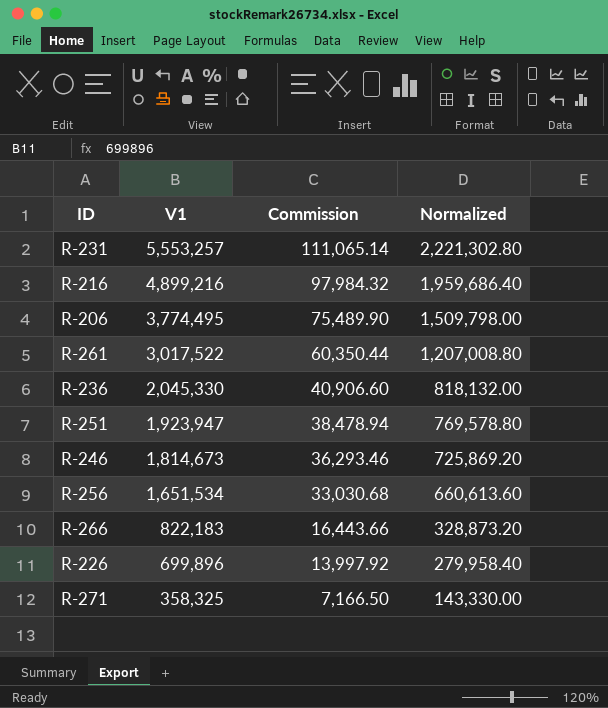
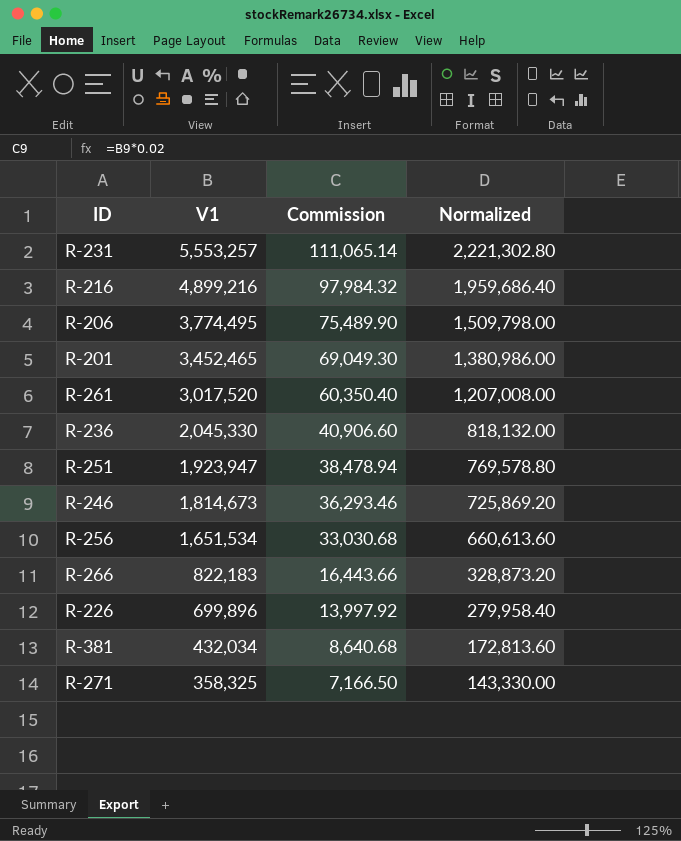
row R-201: none -> 3,452,465 | 69,049.30 | 1,380,986.00
R-261 | V1: 3,017,522 -> 3,017,520
R-261 | Commission: 60,350.44 -> 60,350.40
R-261 | Normalized: 1,207,008.80 -> 1,207,008.00
row R-381: none -> 432,034 | 8,640.68 | 172,813.60

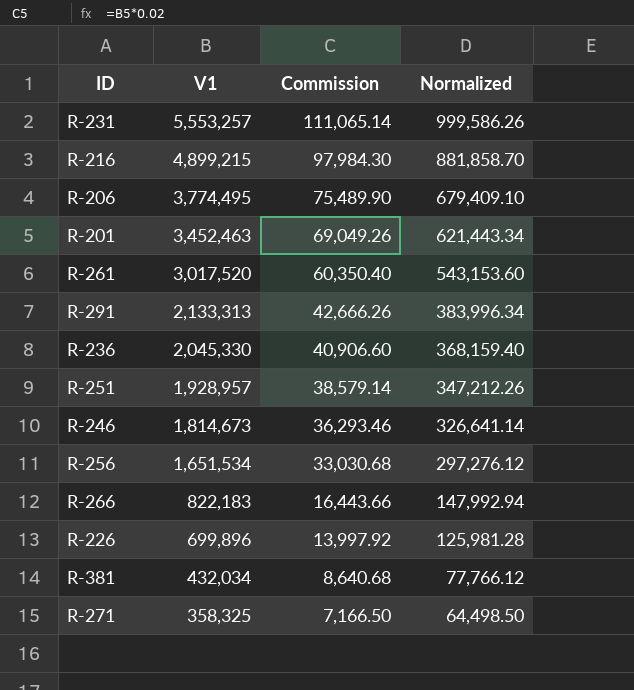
column Normalized | formula: [V1] * 0.4 -> [V1] * 0.18
R-216 | V1: 4,899,216 -> 4,899,215
R-216 | Commission: 97,984.32 -> 97,984.30
R-201 | V1: 3,452,465 -> 3,452,463
R-201 | Commission: 69,049.30 -> 69,049.26
row R-291: none -> 2,133,313 | 42,666.26 | 383,996.34
R-251 | V1: 1,923,947 -> 1,928,957
R-251 | Commission: 38,478.94 -> 38,579.14

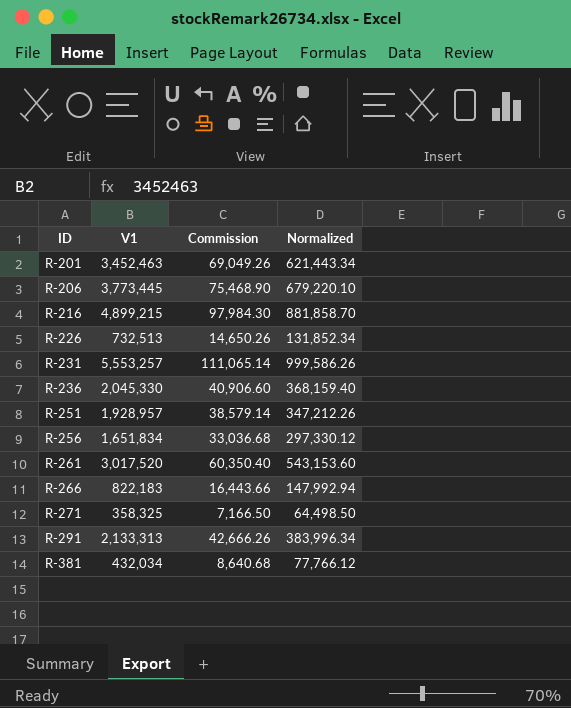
row order: V1 descending -> ID ascending
row R-246: 1,814,673 | 36,293.46 | 326,641.14 -> none
R-206 | V1: 3,774,495 -> 3,773,445
R-206 | Commission: 75,489.90 -> 75,468.90
R-206 | Normalized: 679,409.10 -> 679,220.10
R-226 | V1: 699,896 -> 732,513
R-226 | Commission: 13,997.92 -> 14,650.26
R-226 | Normalized: 125,981.28 -> 131,852.34
R-256 | V1: 1,651,534 -> 1,651,834
R-256 | Commission: 33,030.68 -> 33,036.68
R-256 | Normalized: 297,276.12 -> 297,330.12

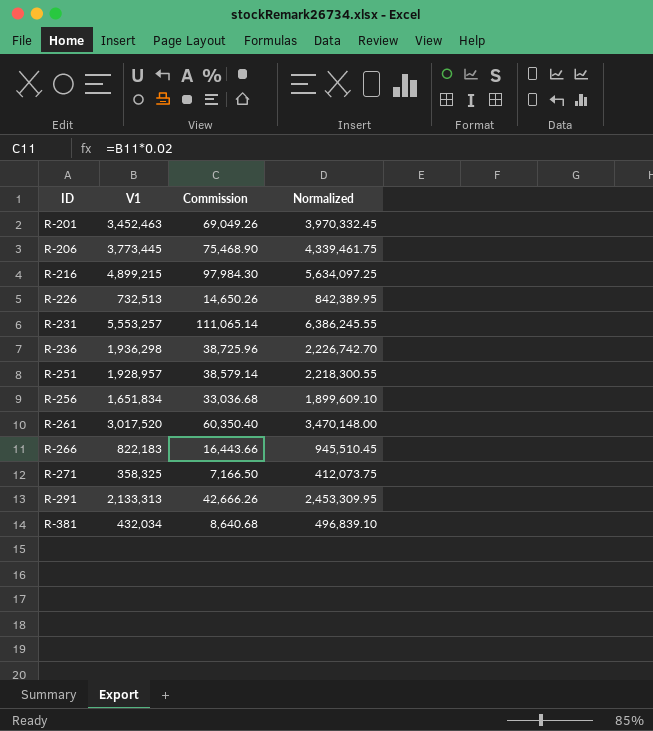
column Normalized | formula: [V1] * 0.18 -> [V1] * 1.15
R-236 | V1: 2,045,330 -> 1,936,298
R-236 | Commission: 40,906.60 -> 38,725.96

